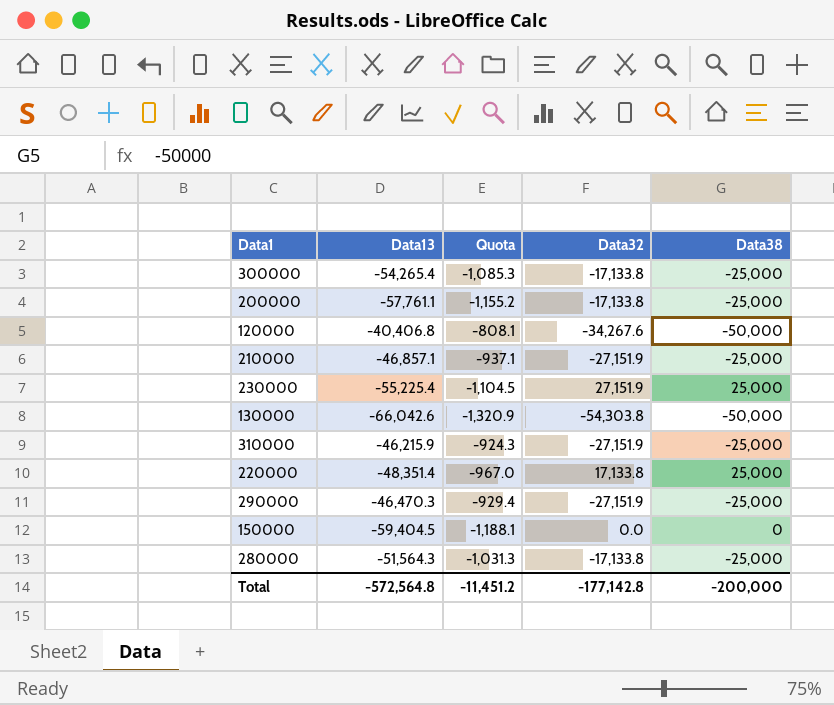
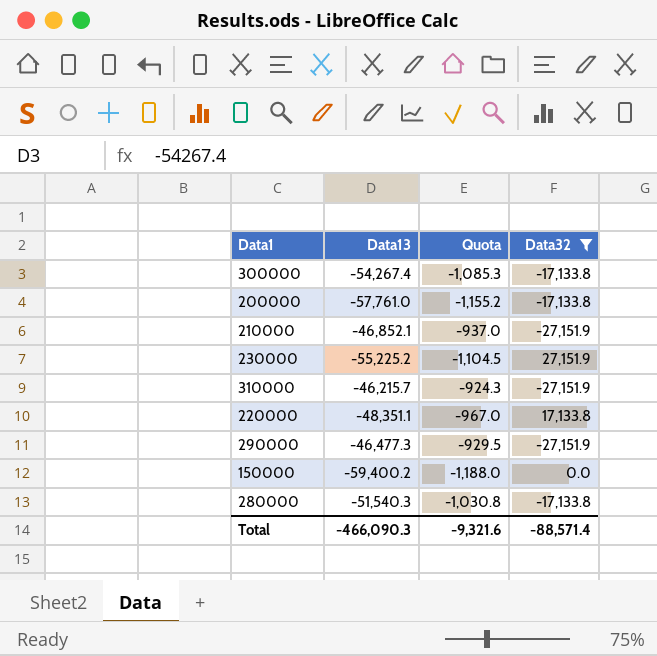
filter: none -> Data32 >= -27,151.9
column Data38 | position: 5 -> none
300000 | Data13: -54,265.4 -> -54,267.4
200000 | Data13: -57,761.1 -> -57,761.0
210000 | Data13: -46,857.1 -> -46,852.1
210000 | Quota: -937.1 -> -937.0
230000 | Data13: -55,225.4 -> -55,225.2
310000 | Data13: -46,215.9 -> -46,215.7
220000 | Data13: -48,351.4 -> -48,351.1
290000 | Data13: -46,470.3 -> -46,477.3
290000 | Quota: -929.4 -> -929.5
150000 | Data13: -59,404.5 -> -59,400.2
150000 | Quota: -1,188.1 -> -1,188.0
280000 | Data13: -51,564.3 -> -51,540.3
280000 | Quota: -1,031.3 -> -1,030.8
Total | Data13: -572,564.8 -> -466,090.3
Total | Quota: -11,451.2 -> -9,321.6
Total | Data32: -177,142.8 -> -88,571.4

